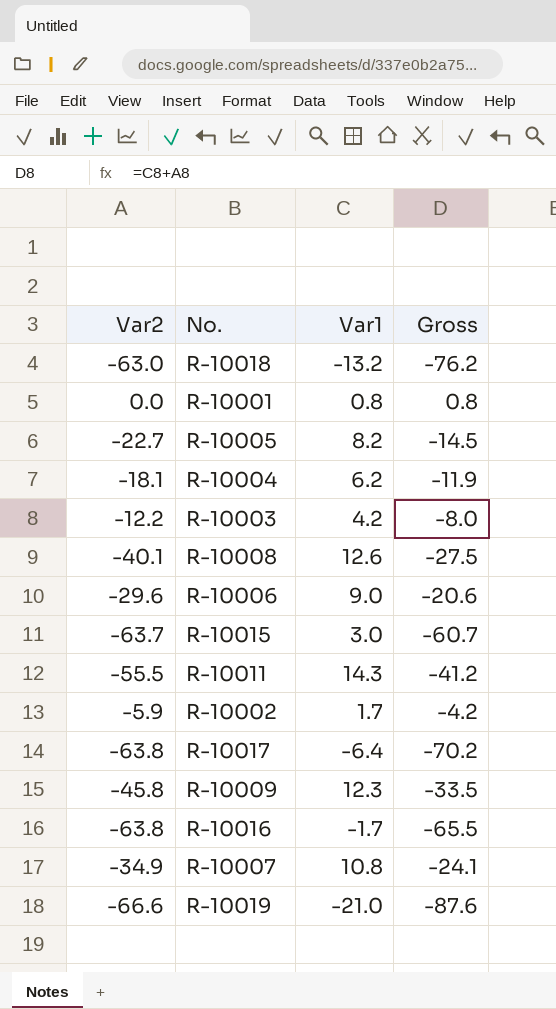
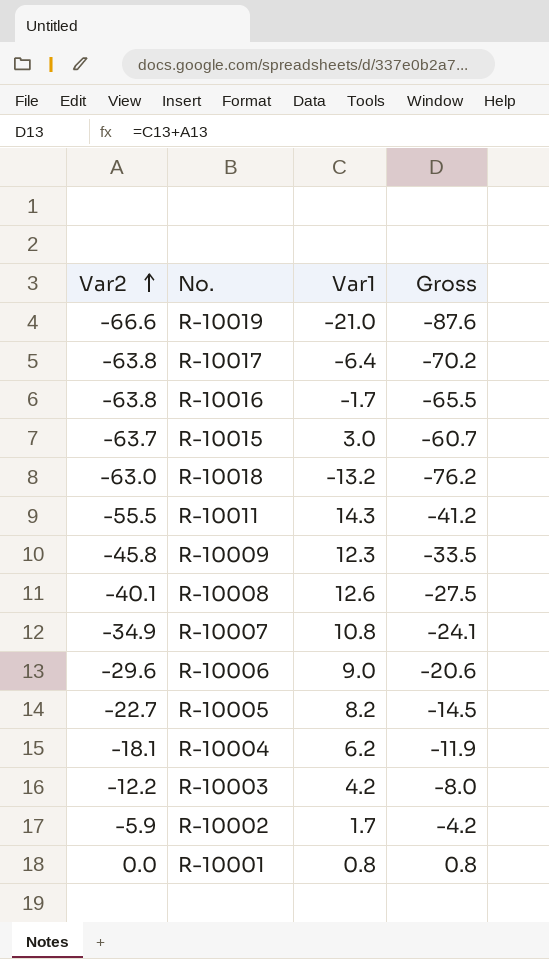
row order: none -> Var2 ascending

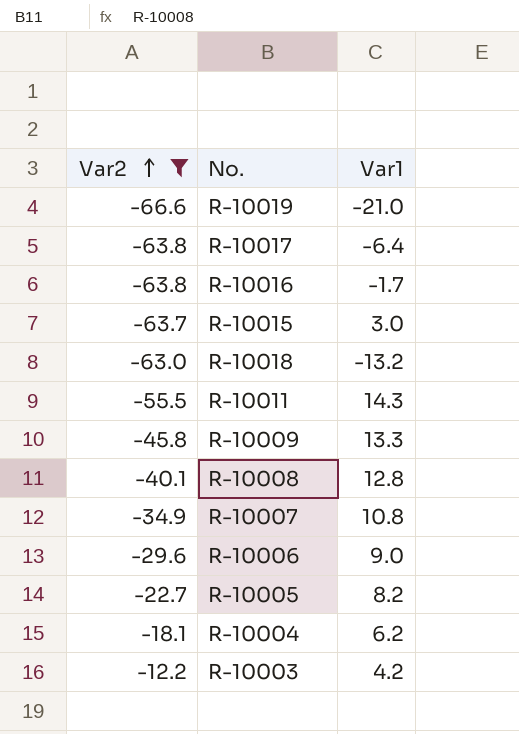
filter: none -> Var2 <= -12.2
column Gross | formula: [Var2] + [Var1] -> none
R-10009 | Var1: 12.3 -> 13.3
R-10008 | Var1: 12.6 -> 12.8

